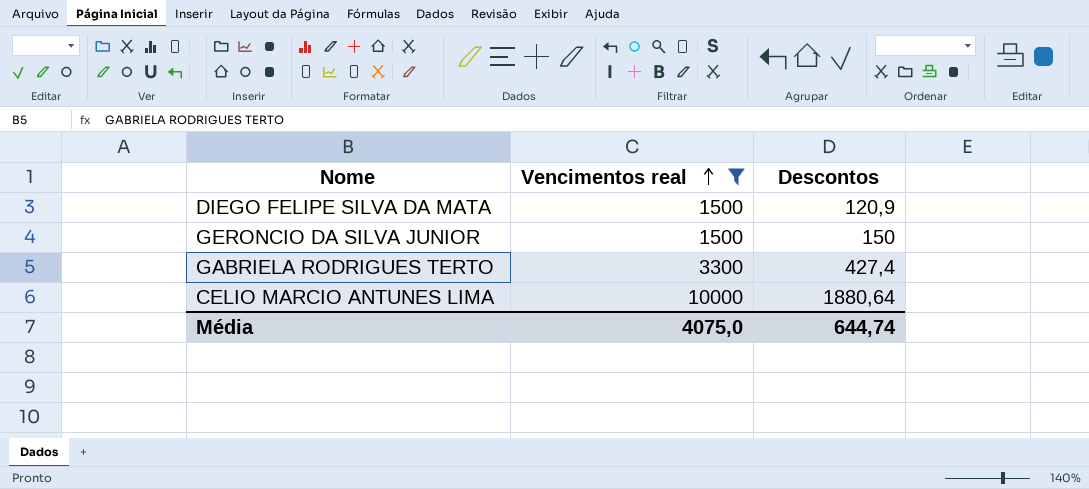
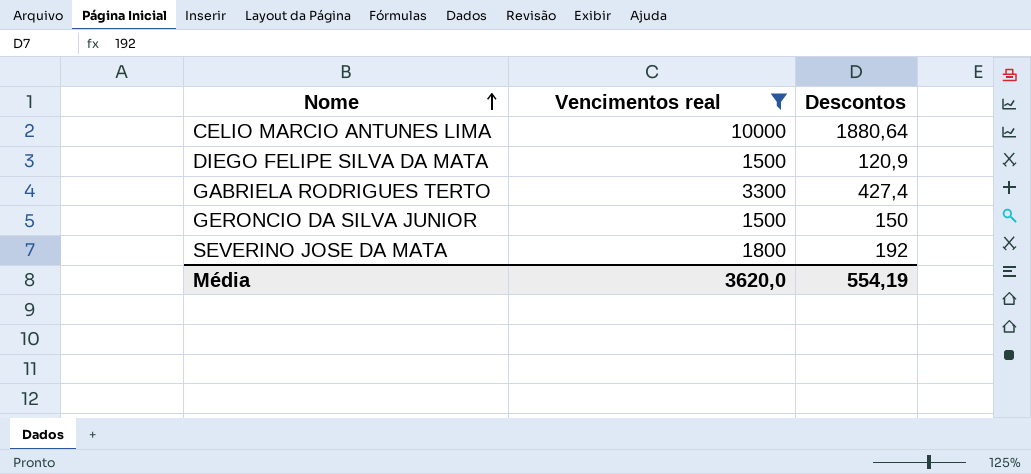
row order: Vencimentos real ascending -> Nome ascending
row SEVERINO JOSE DA MATA: none -> 1800 | 192
Média | Vencimentos real: 4075,0 -> 3620,0
Média | Descontos: 644,74 -> 554,19

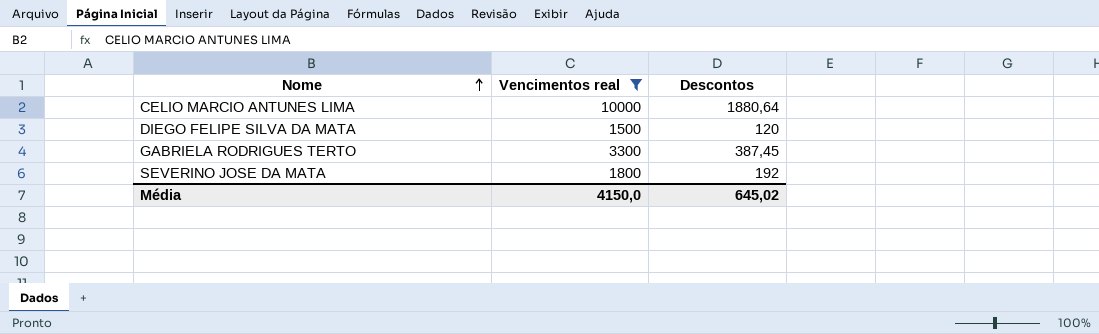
row GERONCIO DA SILVA JUNIOR: 1500 | 150 -> none
DIEGO FELIPE SILVA DA MATA | Descontos: 120,9 -> 120
GABRIELA RODRIGUES TERTO | Descontos: 427,4 -> 387,45
Média | Vencimentos real: 3620,0 -> 4150,0
Média | Descontos: 554,19 -> 645,02

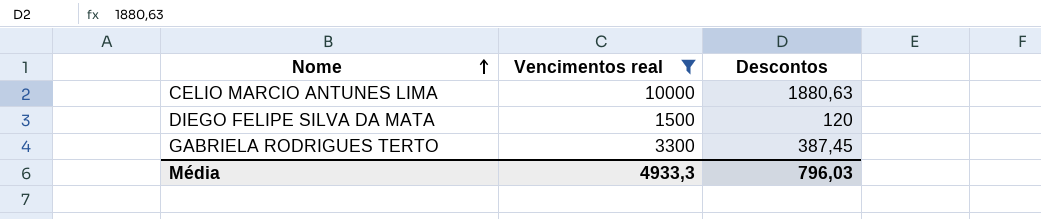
row SEVERINO JOSE DA MATA: 1800 | 192 -> none
CELIO MARCIO ANTUNES LIMA | Descontos: 1880,64 -> 1880,63
Média | Vencimentos real: 4150,0 -> 4933,3
Média | Descontos: 645,02 -> 796,03

